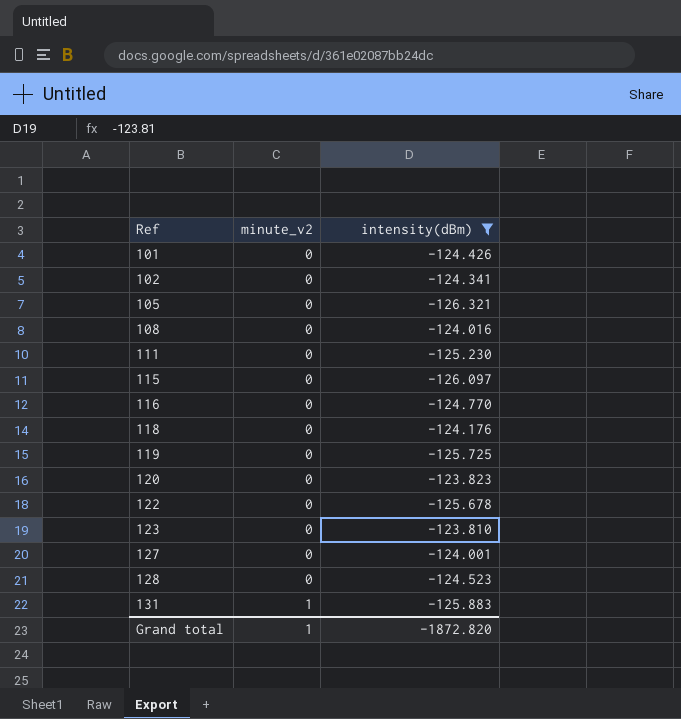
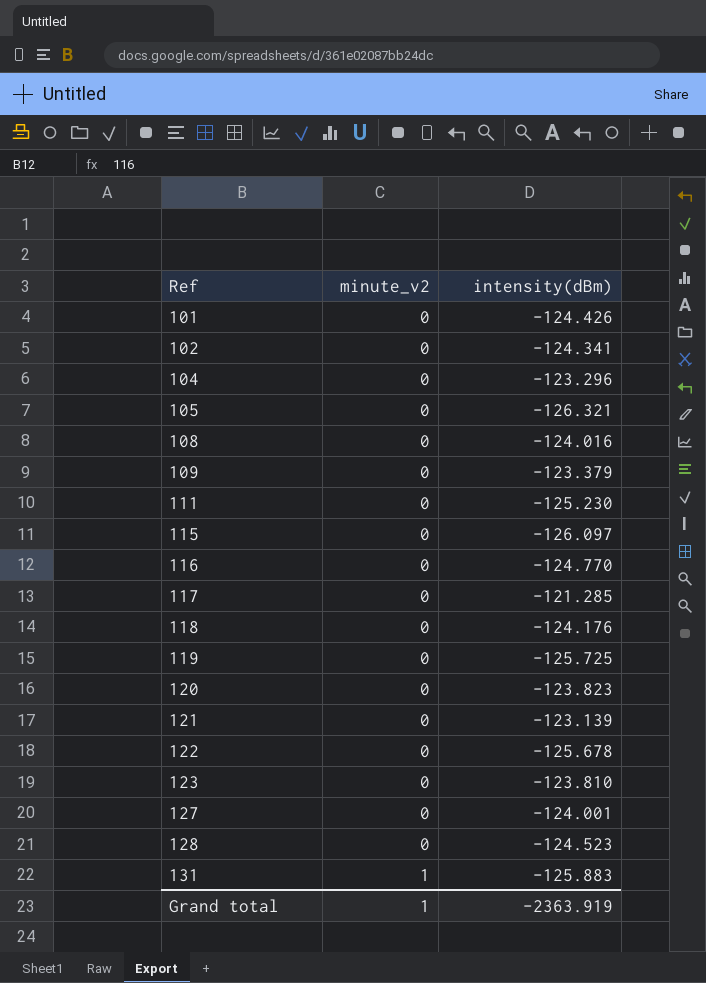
filter: intensity(dBm) <= -123.810 -> none
Grand total | intensity(dBm): -1872.820 -> -2363.919

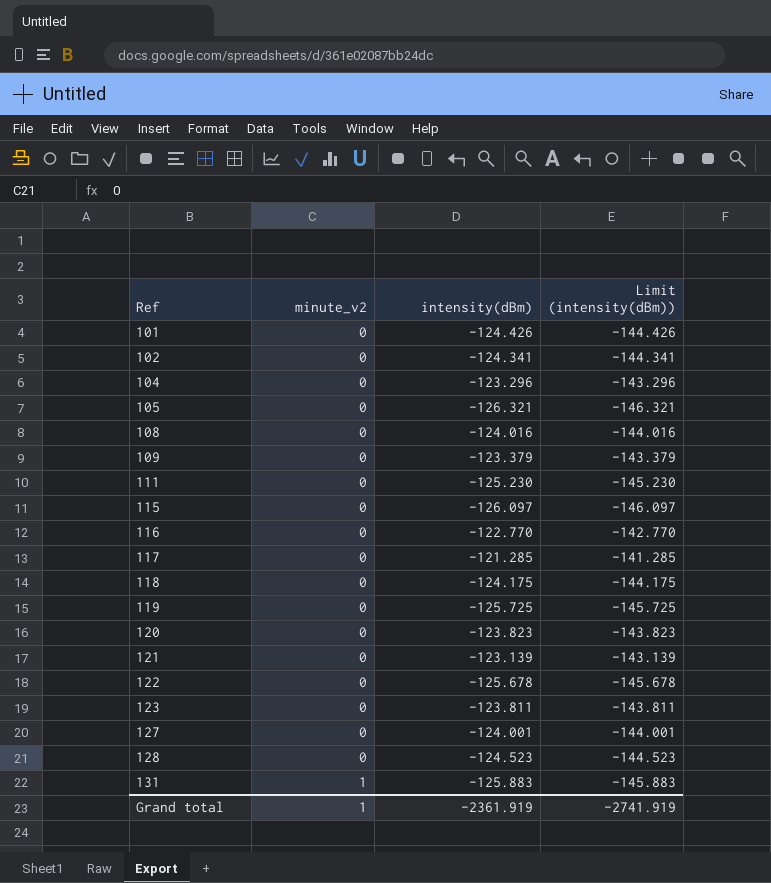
column Limit (intensity(dBm)) | formula: none -> [intensity(dBm)] - 20
116 | intensity(dBm): -124.770 -> -122.770
118 | intensity(dBm): -124.176 -> -124.175
123 | intensity(dBm): -123.810 -> -123.811
Grand total | intensity(dBm): -2363.919 -> -2361.919

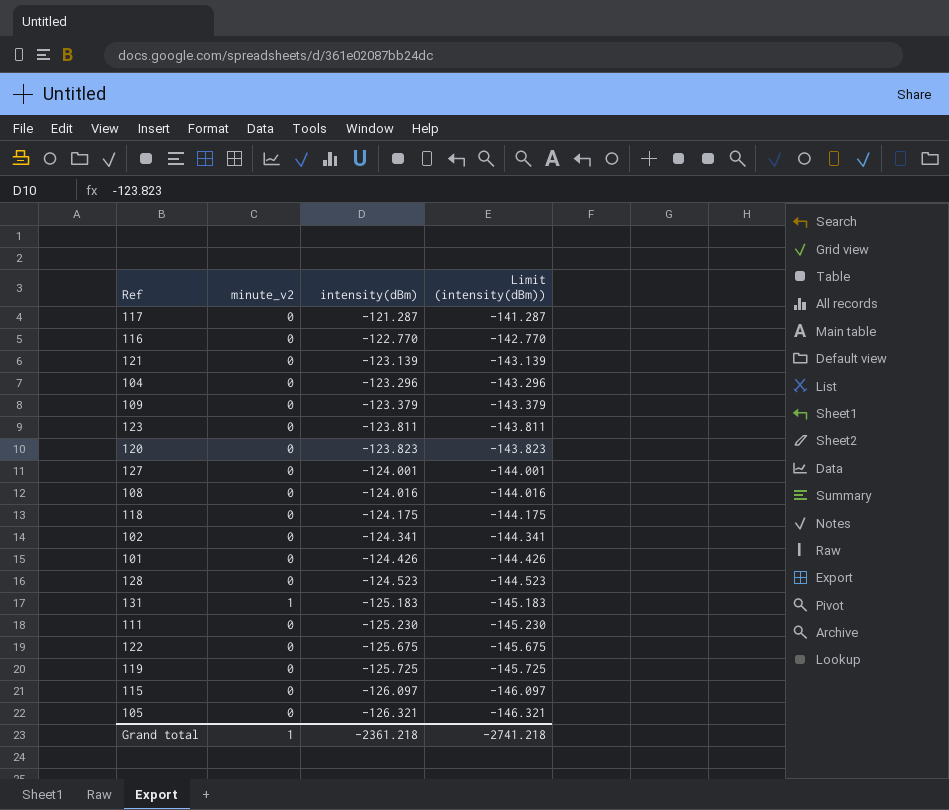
row order: Ref ascending -> intensity(dBm) descending
117 | intensity(dBm): -121.285 -> -121.287
117 | Limit (intensity(dBm)): -141.285 -> -141.287
131 | intensity(dBm): -125.883 -> -125.183
131 | Limit (intensity(dBm)): -145.883 -> -145.183
122 | intensity(dBm): -125.678 -> -125.675
122 | Limit (intensity(dBm)): -145.678 -> -145.675
Grand total | intensity(dBm): -2361.919 -> -2361.218
Grand total | Limit (intensity(dBm)): -2741.919 -> -2741.218

